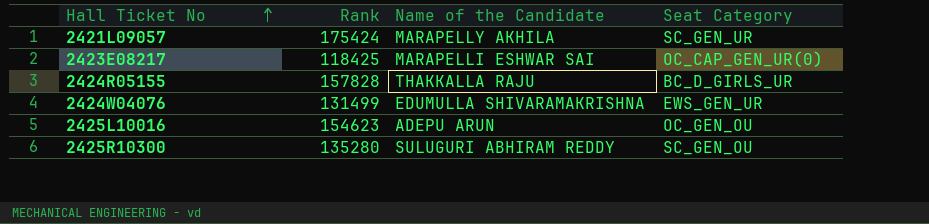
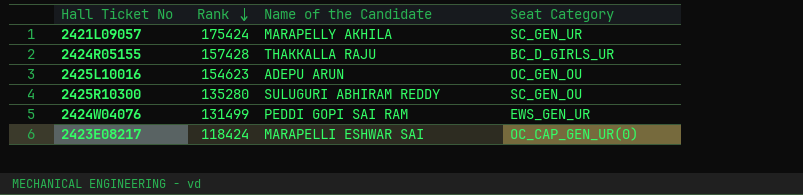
row order: Hall Ticket No ascending -> Rank descending
2424R05155 | Rank: 157828 -> 157428
2424W04076 | Name of the Candidate: EDUMULLA SHIVARAMAKRISHNA -> PEDDI GOPI SAI RAM
2423E08217 | Rank: 118425 -> 118424

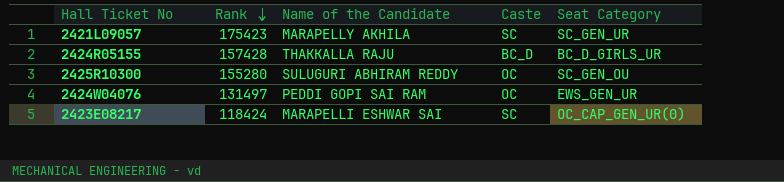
column Caste | position: none -> 4
row 2425L10016: 154623 | ADEPU ARUN | OC_GEN_OU -> none
2421L09057 | Rank: 175424 -> 175423
2425R10300 | Rank: 135280 -> 155280
2424W04076 | Rank: 131499 -> 131497

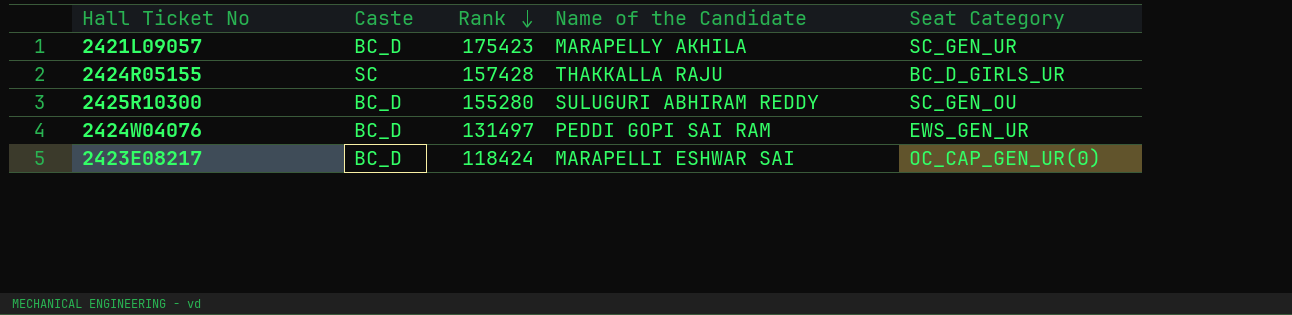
column Caste | position: 4 -> 2
2421L09057 | Caste: SC -> BC_D
2424R05155 | Caste: BC_D -> SC
2425R10300 | Caste: OC -> BC_D
2424W04076 | Caste: OC -> BC_D
2423E08217 | Caste: SC -> BC_D

